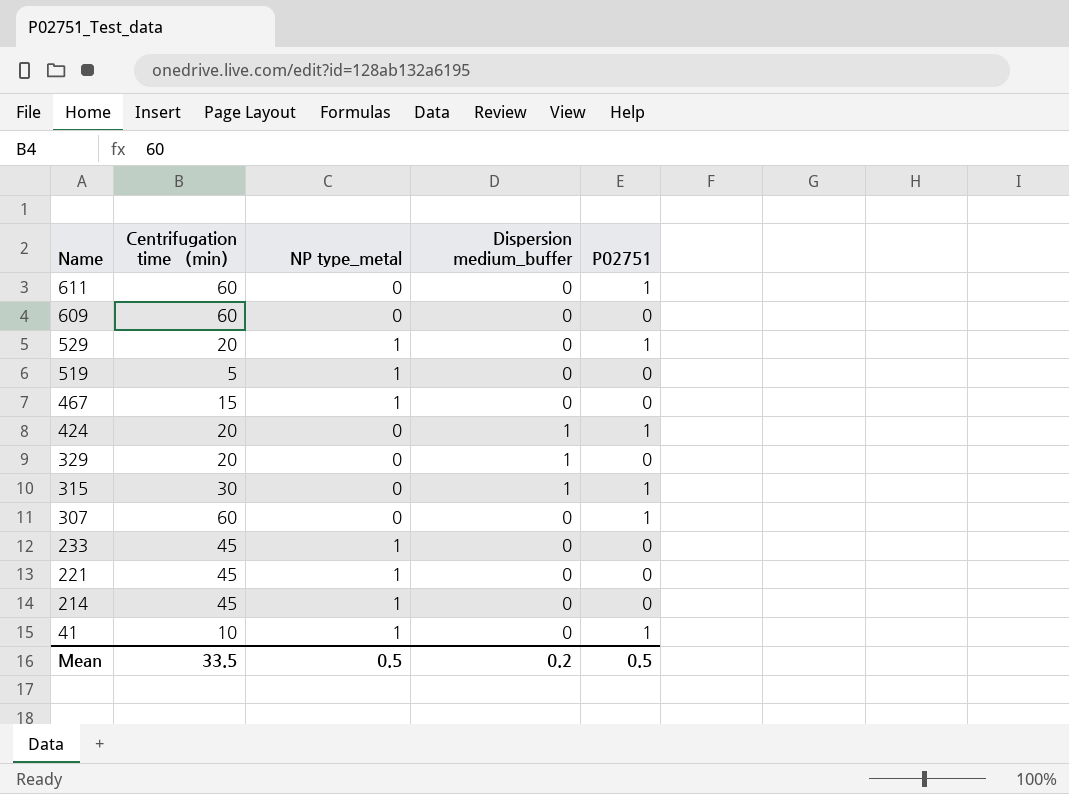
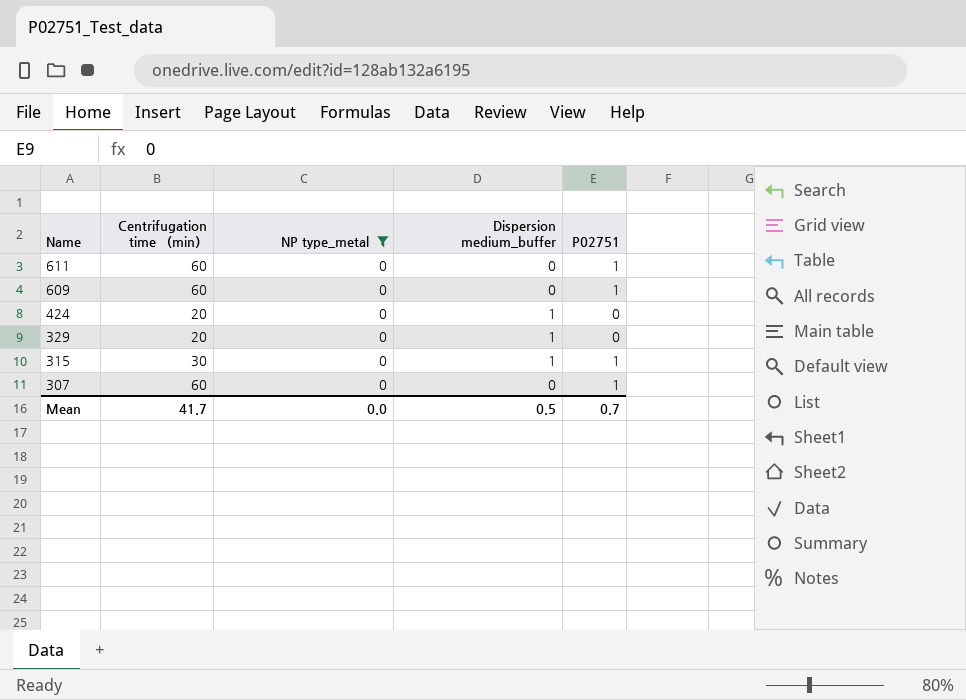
filter: none -> NP type_metal = 0
609 | P02751: 0 -> 1
424 | P02751: 1 -> 0
Mean | Centrifugation time （min）: 33.5 -> 41.7
Mean | NP type_metal: 0.5 -> 0.0
Mean | Dispersion medium_buffer: 0.2 -> 0.5
Mean | P02751: 0.5 -> 0.7

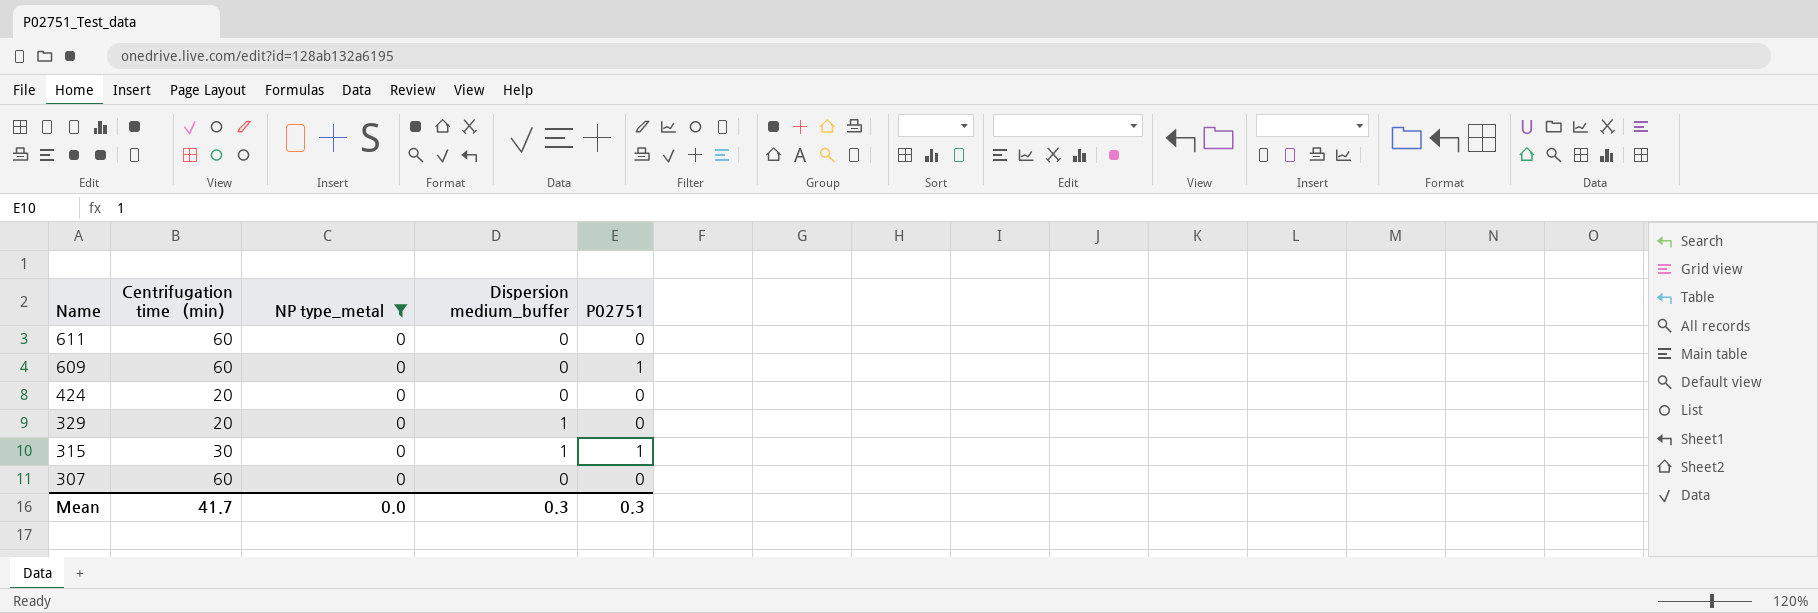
611 | P02751: 1 -> 0
424 | Dispersion medium_buffer: 1 -> 0
307 | P02751: 1 -> 0
Mean | Dispersion medium_buffer: 0.5 -> 0.3
Mean | P02751: 0.7 -> 0.3

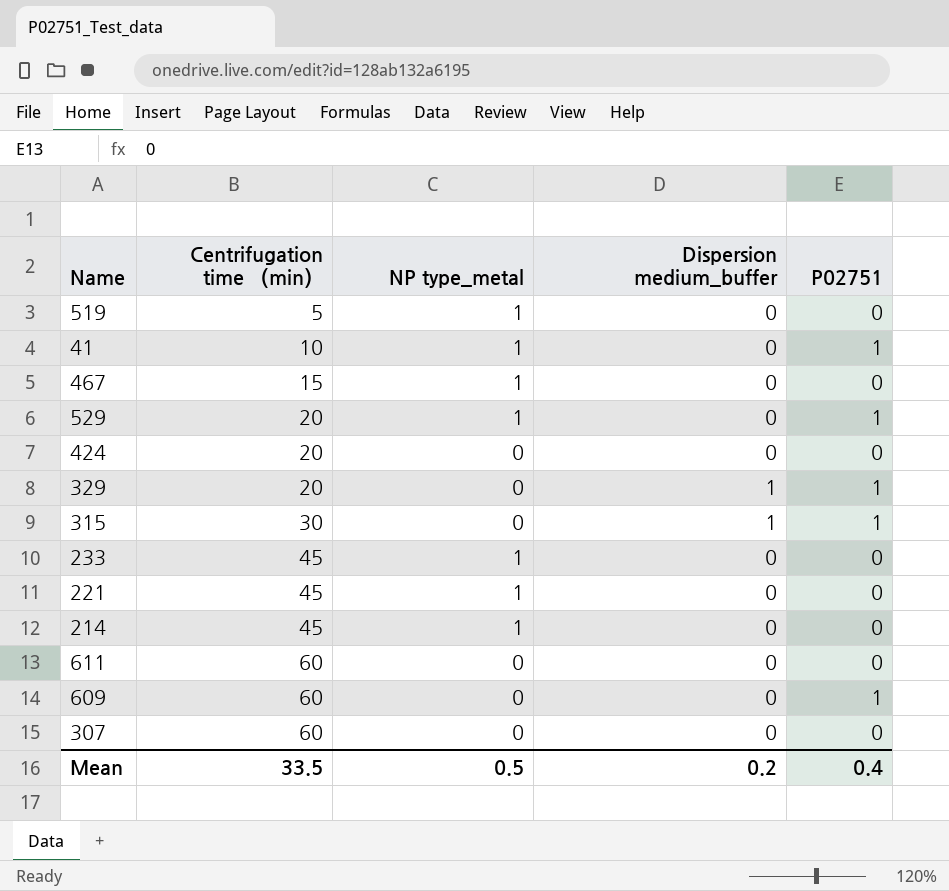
filter: NP type_metal = 0 -> none
row order: Name descending -> Centrifugation time （min） ascending
329 | P02751: 0 -> 1
Mean | Centrifugation time （min）: 41.7 -> 33.5
Mean | NP type_metal: 0.0 -> 0.5
Mean | Dispersion medium_buffer: 0.3 -> 0.2
Mean | P02751: 0.3 -> 0.4

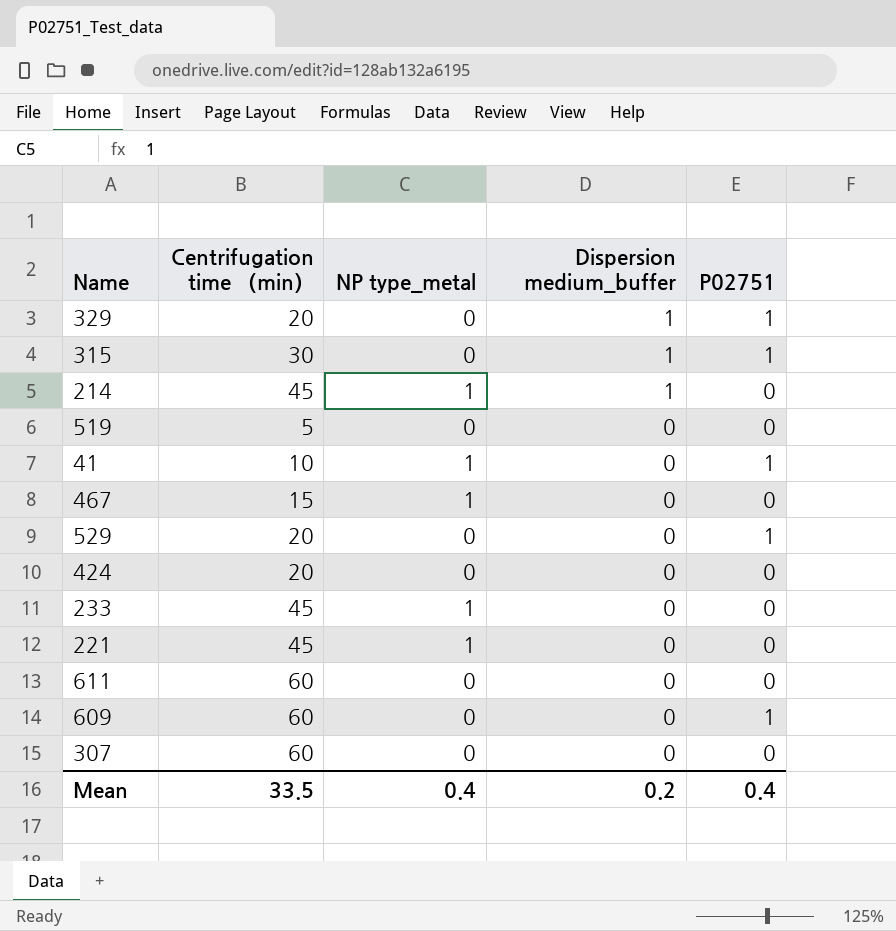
row order: Centrifugation time （min） ascending -> Dispersion medium_buffer descending
214 | Dispersion medium_buffer: 0 -> 1
519 | NP type_metal: 1 -> 0
529 | NP type_metal: 1 -> 0
Mean | NP type_metal: 0.5 -> 0.4

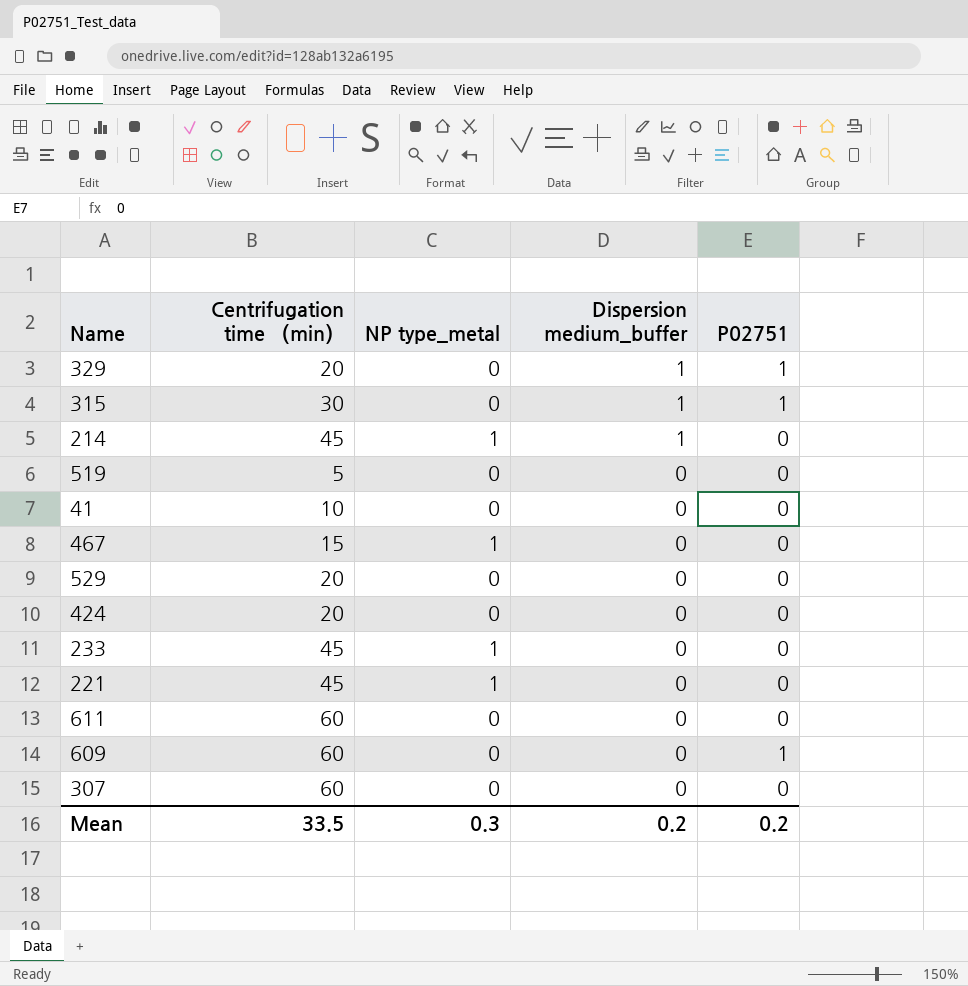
41 | NP type_metal: 1 -> 0
41 | P02751: 1 -> 0
529 | P02751: 1 -> 0
Mean | NP type_metal: 0.4 -> 0.3
Mean | P02751: 0.4 -> 0.2

